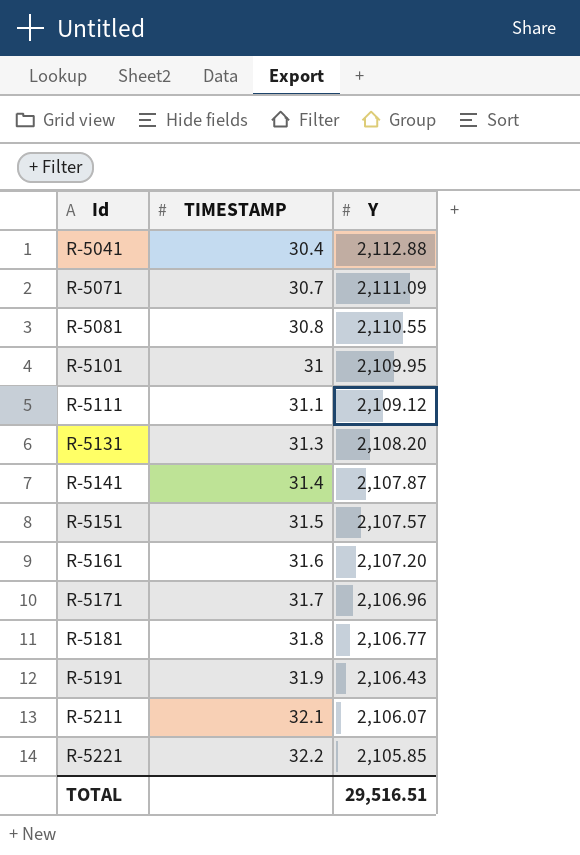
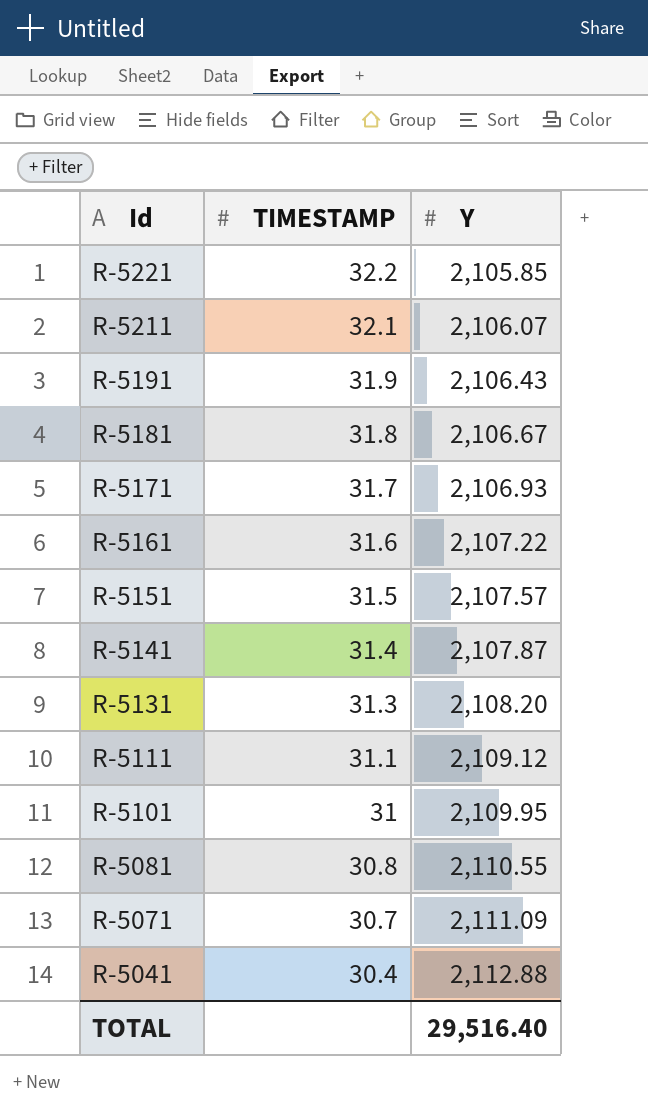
row order: Id ascending -> Id descending
R-5181 | Y: 2,106.77 -> 2,106.67
R-5171 | Y: 2,106.96 -> 2,106.93
R-5161 | Y: 2,107.20 -> 2,107.22
TOTAL | Y: 29,516.51 -> 29,516.40

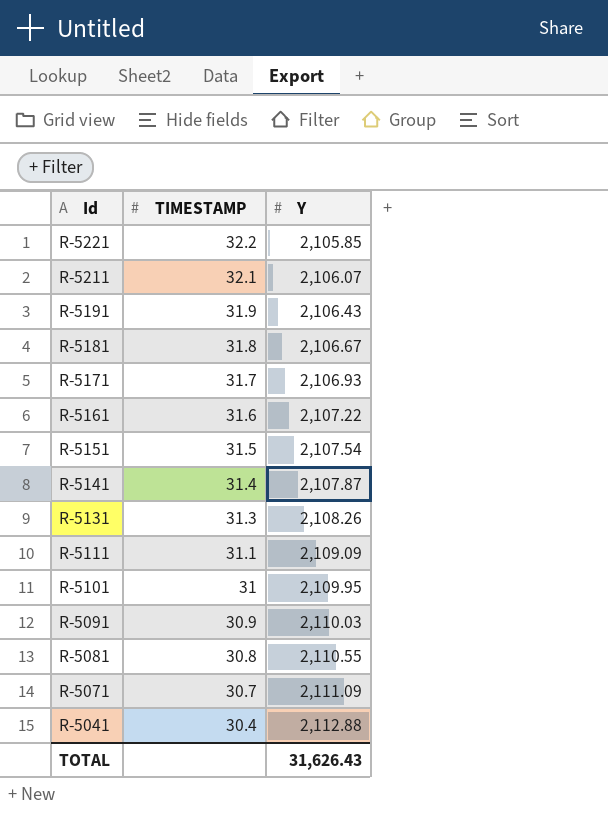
R-5151 | Y: 2,107.57 -> 2,107.54
R-5131 | Y: 2,108.20 -> 2,108.26
R-5111 | Y: 2,109.12 -> 2,109.09
row R-5091: none -> 30.9 | 2,110.03
TOTAL | Y: 29,516.40 -> 31,626.43

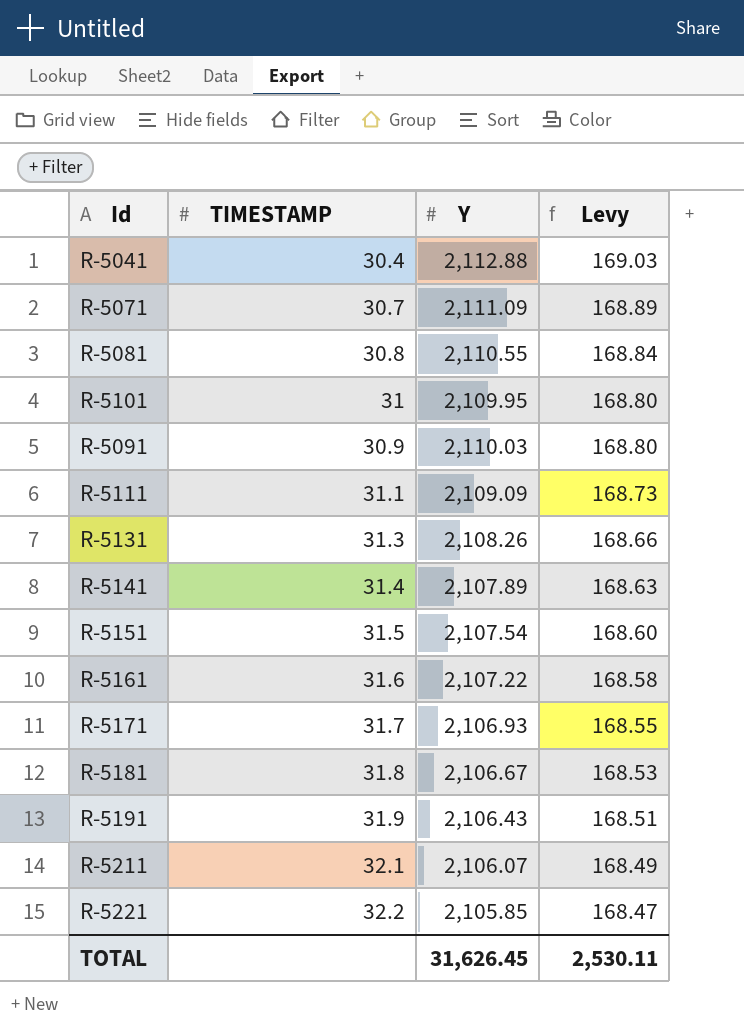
row order: Id descending -> Levy descending
column Levy | formula: none -> [Y] * 0.08
R-5141 | Y: 2,107.87 -> 2,107.89
TOTAL | Y: 31,626.43 -> 31,626.45

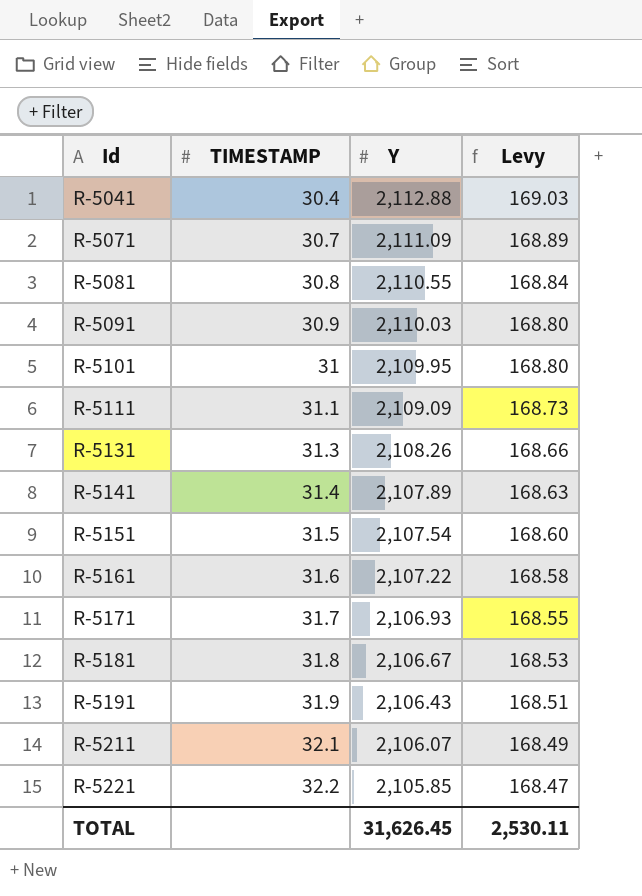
row order: Levy descending -> Id ascending

